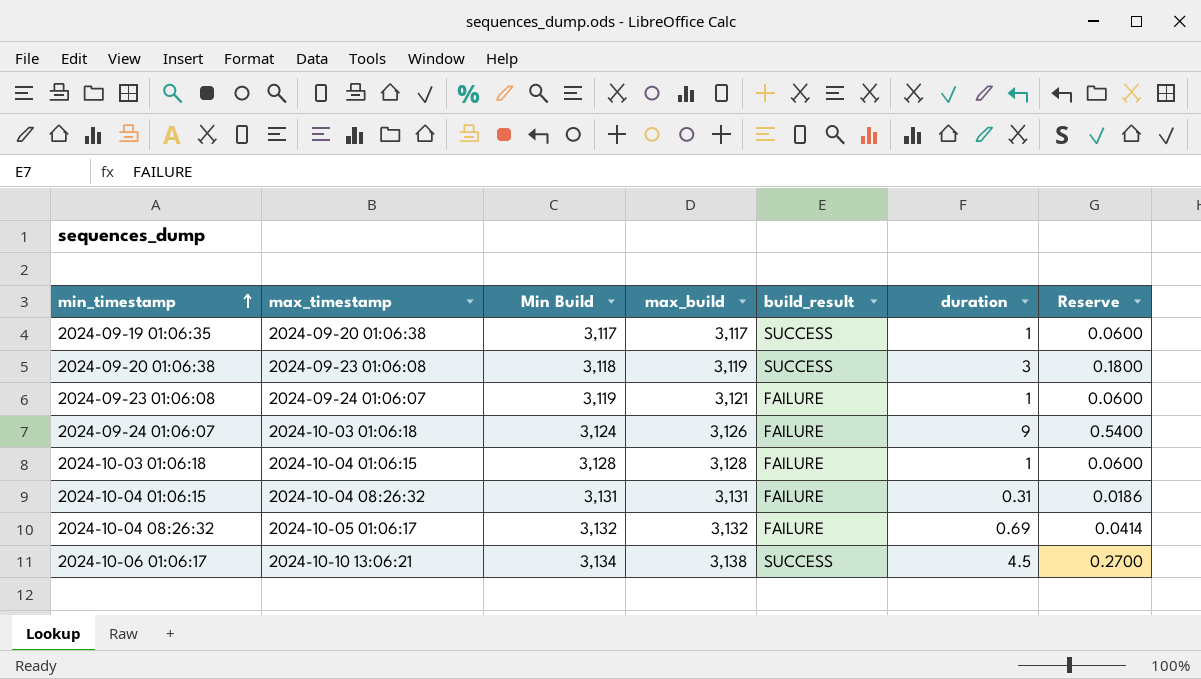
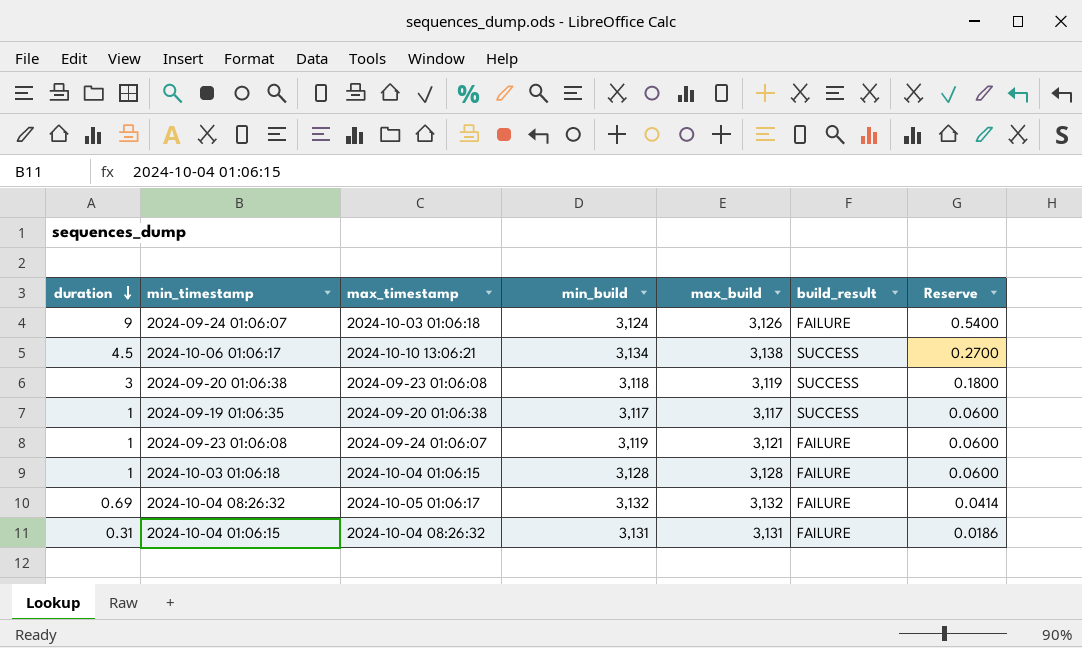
row order: min_timestamp ascending -> duration descending
column duration | position: 6 -> 1
column name: Min Build -> min_build

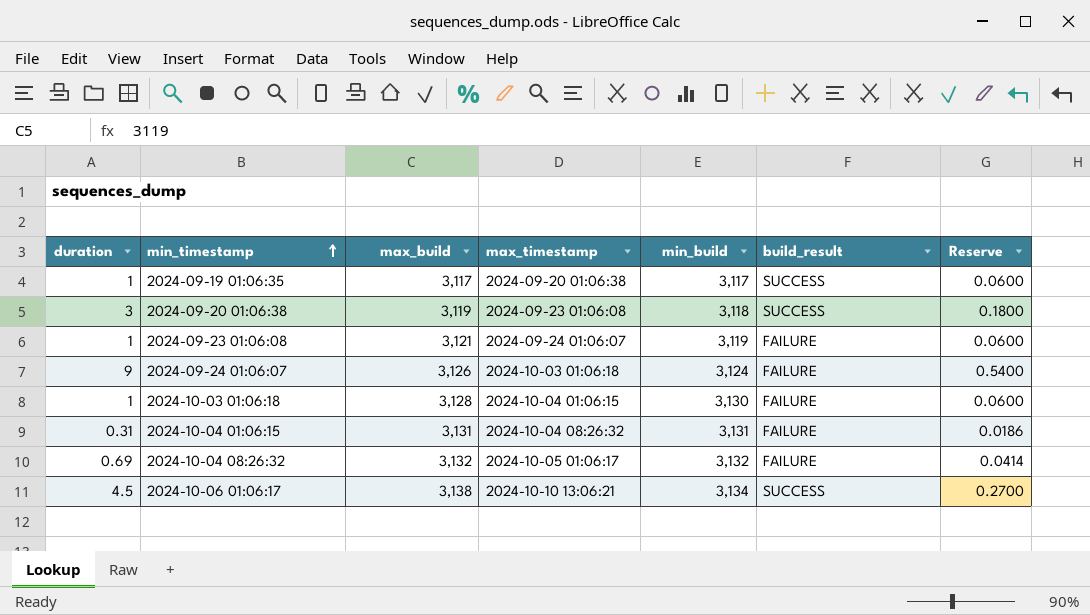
row order: duration descending -> min_timestamp ascending
column max_build | position: 5 -> 3
2024-10-03 01:06:18 | min_build: 3,128 -> 3,130

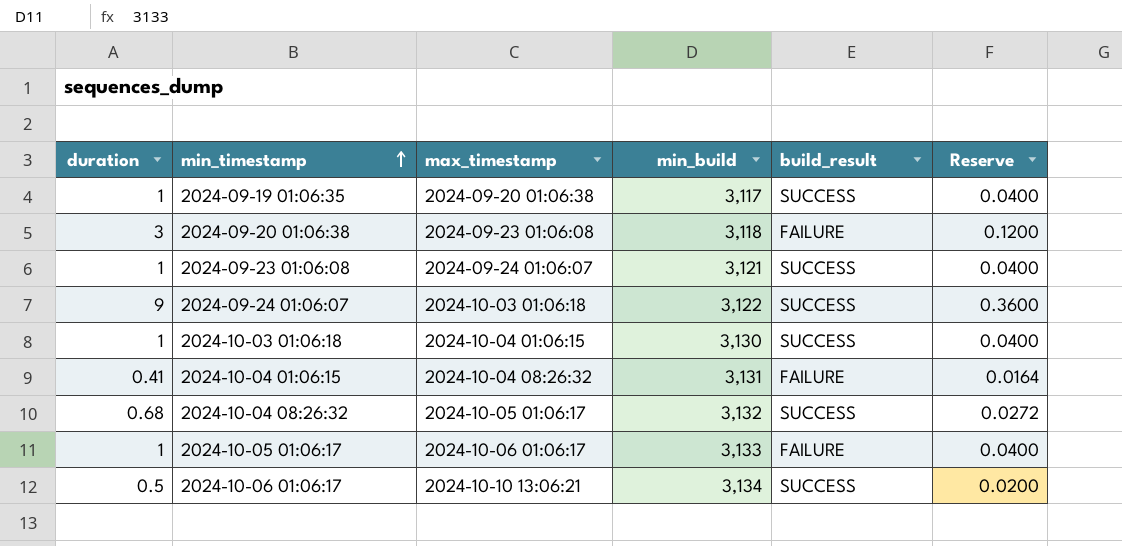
column max_build | position: 3 -> none
column Reserve | formula: [duration] * 0.06 -> [duration] * 0.04
2024-09-20 01:06:38 | build_result: SUCCESS -> FAILURE
2024-09-23 01:06:08 | min_build: 3,119 -> 3,121
2024-09-23 01:06:08 | build_result: FAILURE -> SUCCESS
2024-09-24 01:06:07 | min_build: 3,124 -> 3,122
2024-09-24 01:06:07 | build_result: FAILURE -> SUCCESS
2024-10-03 01:06:18 | build_result: FAILURE -> SUCCESS
2024-10-04 01:06:15 | duration: 0.31 -> 0.41
2024-10-04 08:26:32 | duration: 0.69 -> 0.68
2024-10-04 08:26:32 | build_result: FAILURE -> SUCCESS
row 2024-10-05 01:06:17: none -> 1 | 2024-10-06 01:06:17 | 3,133 | FAILURE | 0.0400
2024-10-06 01:06:17 | duration: 4.5 -> 0.5

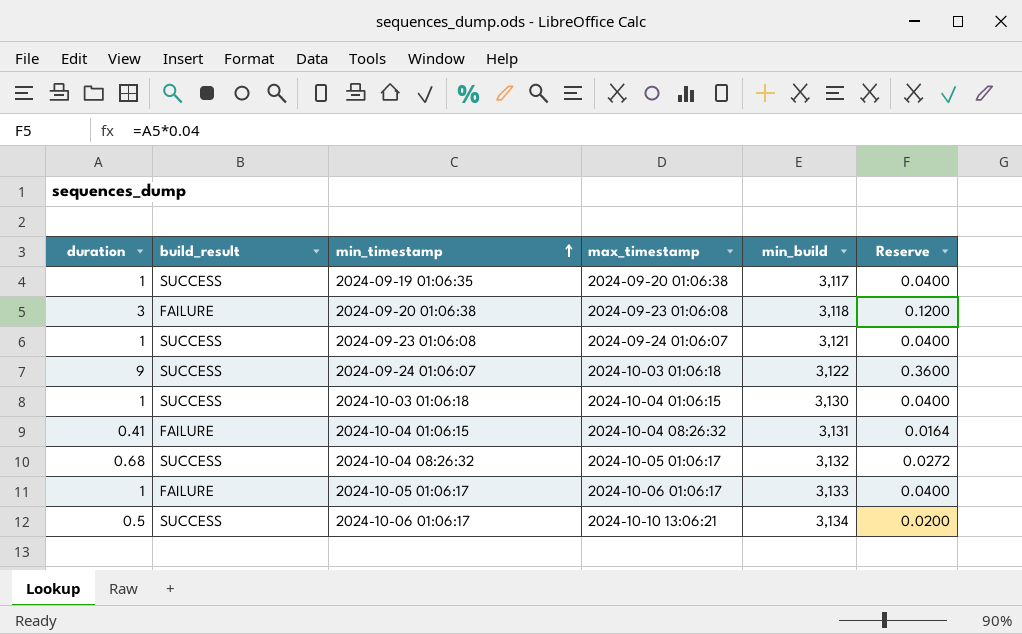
column build_result | position: 5 -> 2

